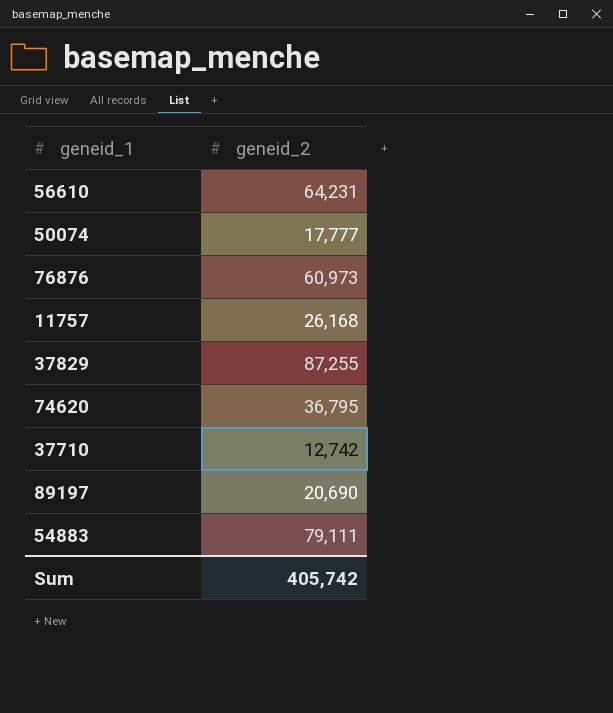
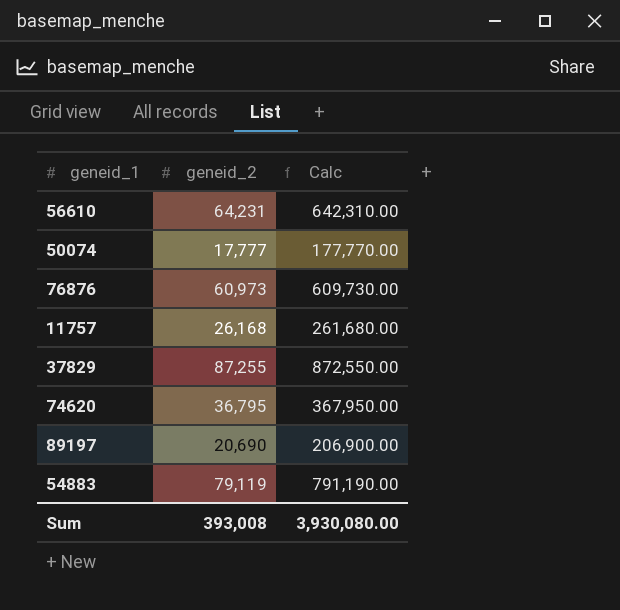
column Calc | formula: none -> [geneid_2] * 10
row 37710: 12,742 -> none
54883 | geneid_2: 79,111 -> 79,119
Sum | geneid_2: 405,742 -> 393,008

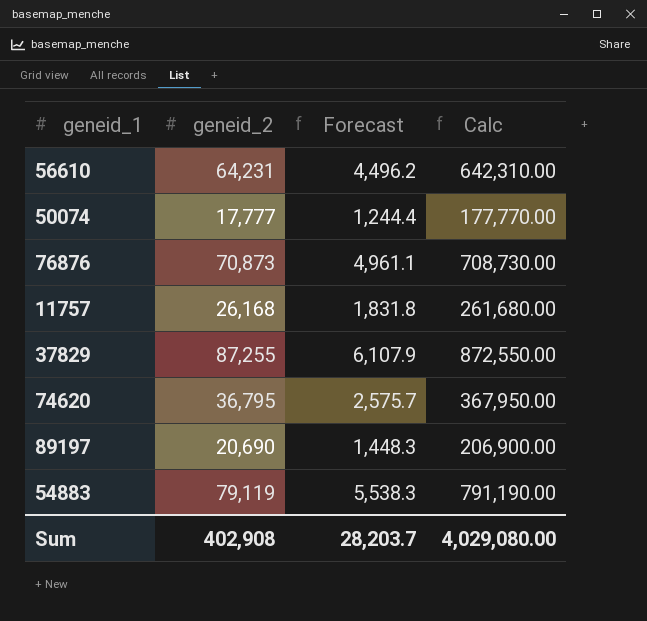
column Forecast | formula: none -> [geneid_2] * 0.07
76876 | geneid_2: 60,973 -> 70,873
76876 | Calc: 609,730.00 -> 708,730.00
Sum | geneid_2: 393,008 -> 402,908
Sum | Calc: 3,930,080.00 -> 4,029,080.00

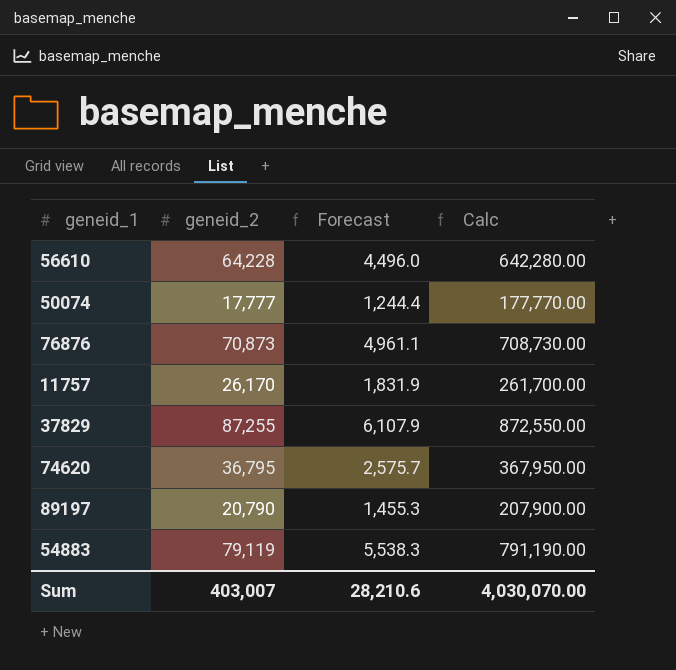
56610 | geneid_2: 64,231 -> 64,228
56610 | Forecast: 4,496.2 -> 4,496.0
56610 | Calc: 642,310.00 -> 642,280.00
11757 | geneid_2: 26,168 -> 26,170
11757 | Forecast: 1,831.8 -> 1,831.9
11757 | Calc: 261,680.00 -> 261,700.00
89197 | geneid_2: 20,690 -> 20,790
89197 | Forecast: 1,448.3 -> 1,455.3
89197 | Calc: 206,900.00 -> 207,900.00
Sum | geneid_2: 402,908 -> 403,007
Sum | Forecast: 28,203.7 -> 28,210.6
Sum | Calc: 4,029,080.00 -> 4,030,070.00

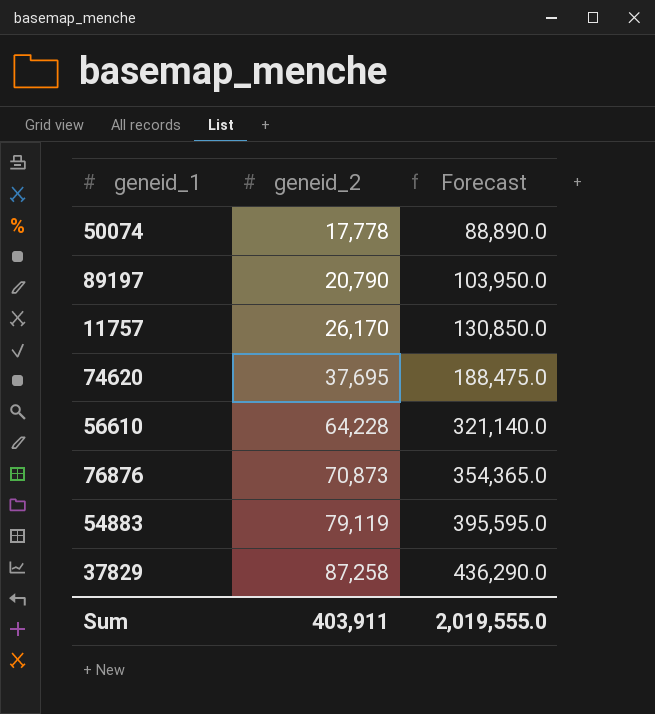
row order: none -> geneid_2 ascending
column Calc | formula: [geneid_2] * 10 -> none
column Forecast | formula: [geneid_2] * 0.07 -> [geneid_2] * 5
50074 | geneid_2: 17,777 -> 17,778
74620 | geneid_2: 36,795 -> 37,695
37829 | geneid_2: 87,255 -> 87,258
Sum | geneid_2: 403,007 -> 403,911
Sum | Forecast: 28,210.6 -> 2,019,555.0

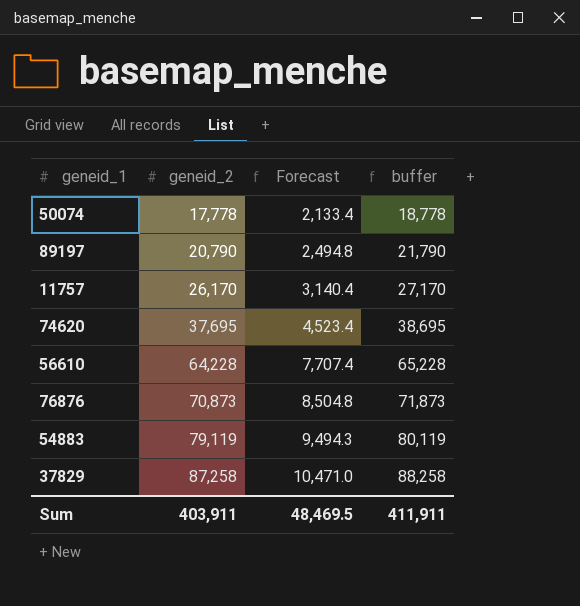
column Forecast | formula: [geneid_2] * 5 -> [geneid_2] * 0.12
column buffer | formula: none -> [geneid_2] + 1000
Sum | Forecast: 2,019,555.0 -> 48,469.5

